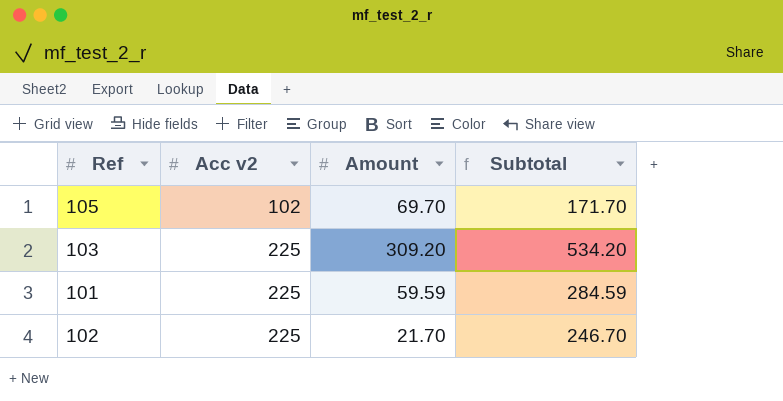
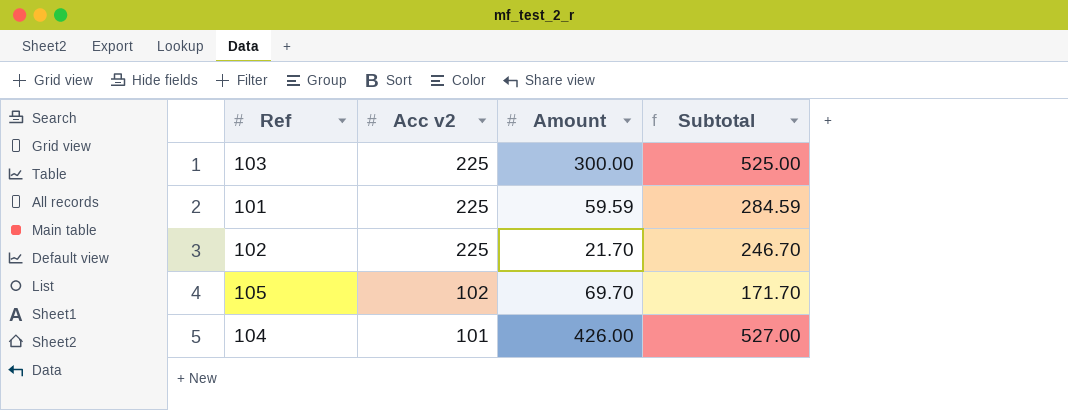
row order: Acc v2 ascending -> Acc v2 descending
103 | Amount: 309.20 -> 300.00
103 | Subtotal: 534.20 -> 525.00
row 104: none -> 101 | 426.00 | 527.00

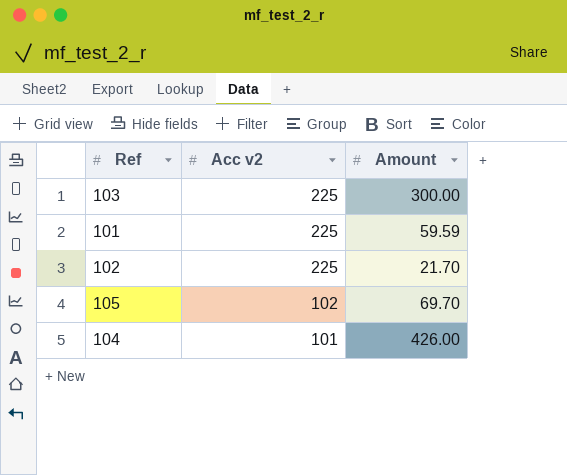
column Subtotal | formula: [Acc v2] + [Amount] -> none

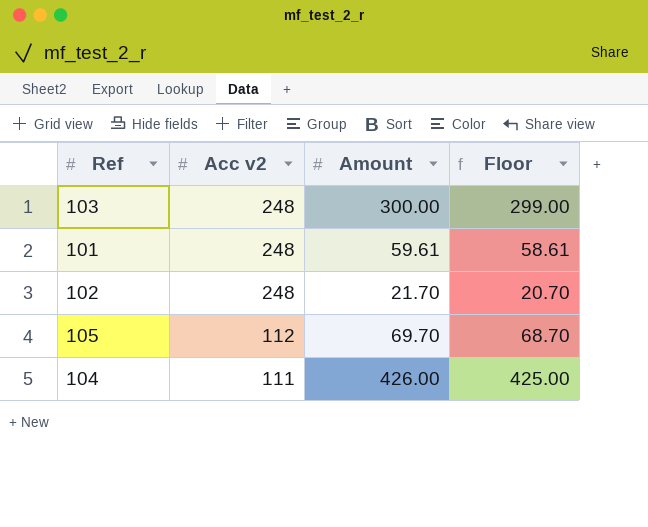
column Floor | formula: none -> [Amount] - 1
103 | Acc v2: 225 -> 248
101 | Acc v2: 225 -> 248
101 | Amount: 59.59 -> 59.61
102 | Acc v2: 225 -> 248
105 | Acc v2: 102 -> 112
104 | Acc v2: 101 -> 111

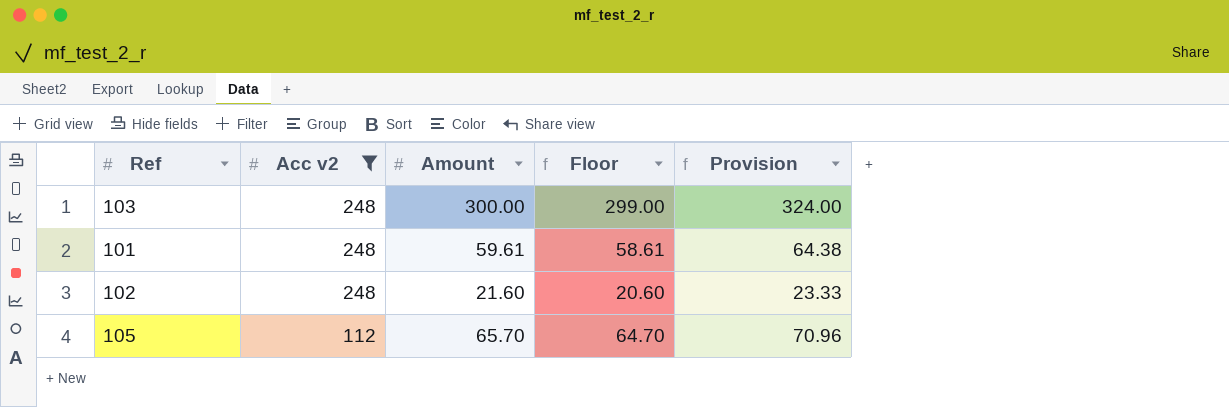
filter: none -> Acc v2 != 111
column Provision | formula: none -> [Amount] * 1.08
102 | Amount: 21.70 -> 21.60
102 | Floor: 20.70 -> 20.60
105 | Amount: 69.70 -> 65.70
105 | Floor: 68.70 -> 64.70

